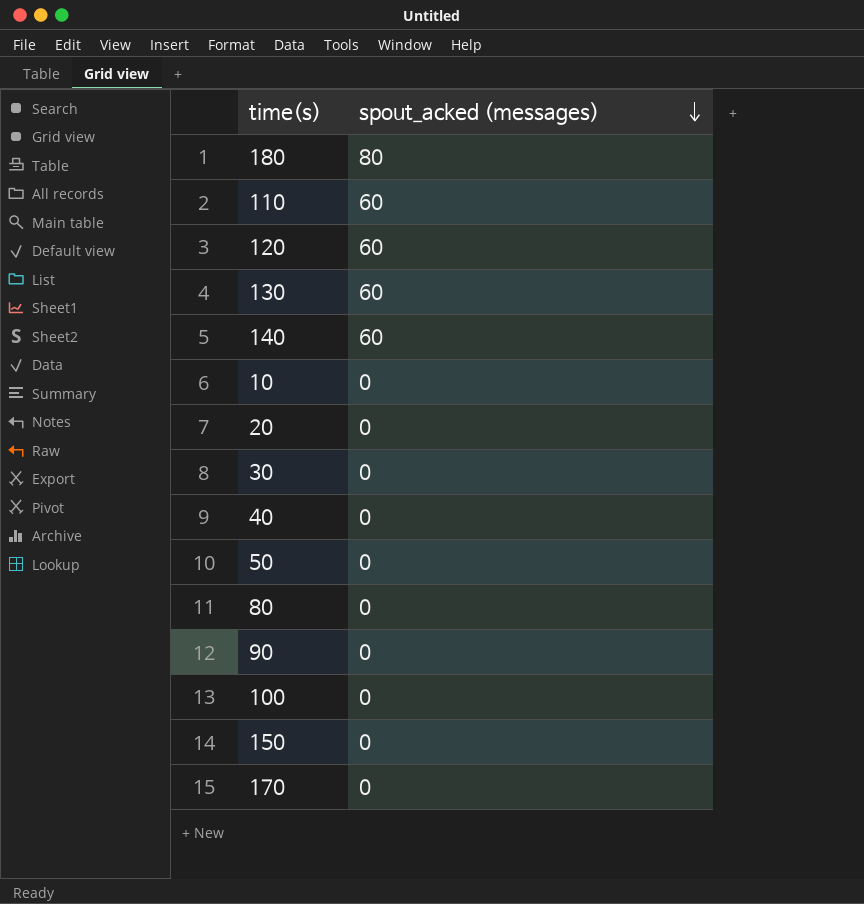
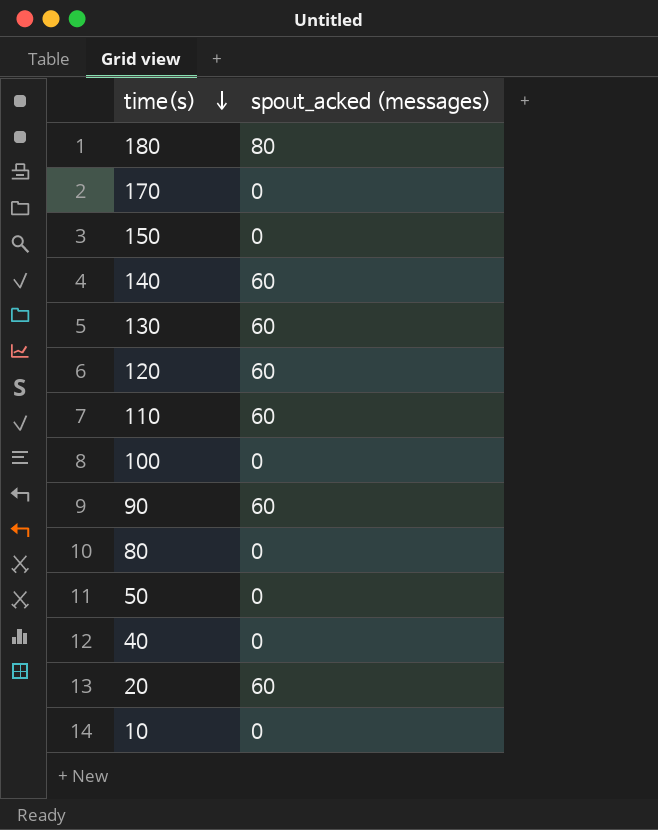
row order: spout_acked (messages) descending -> time(s) descending
row 30: 0 -> none
90 | spout_acked (messages): 0 -> 60
20 | spout_acked (messages): 0 -> 60

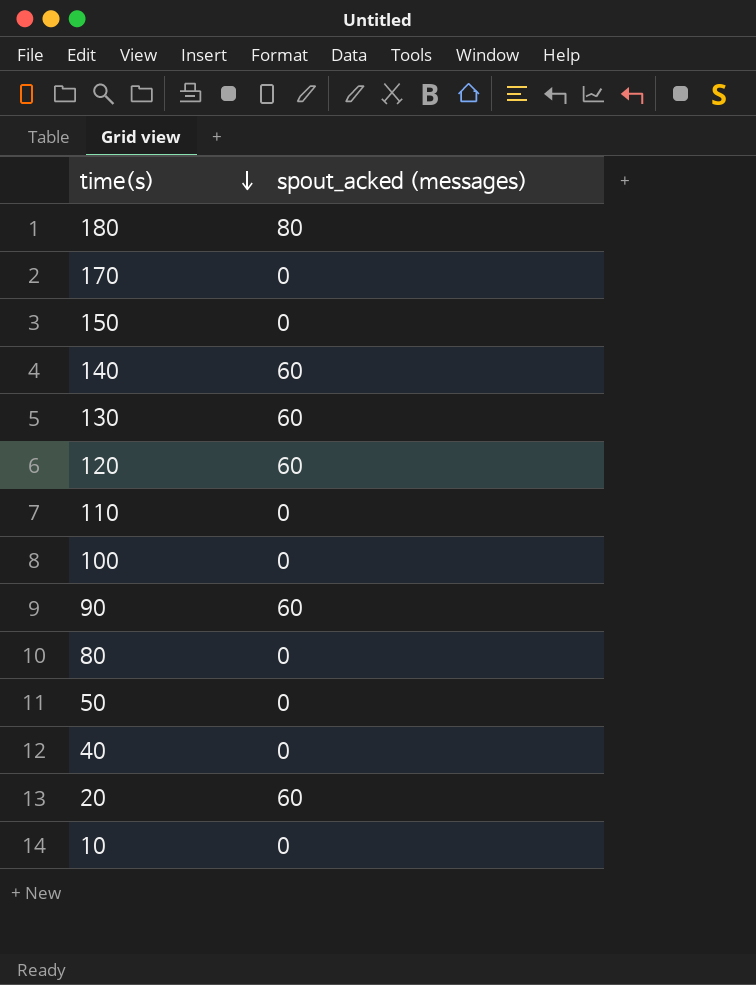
110 | spout_acked (messages): 60 -> 0

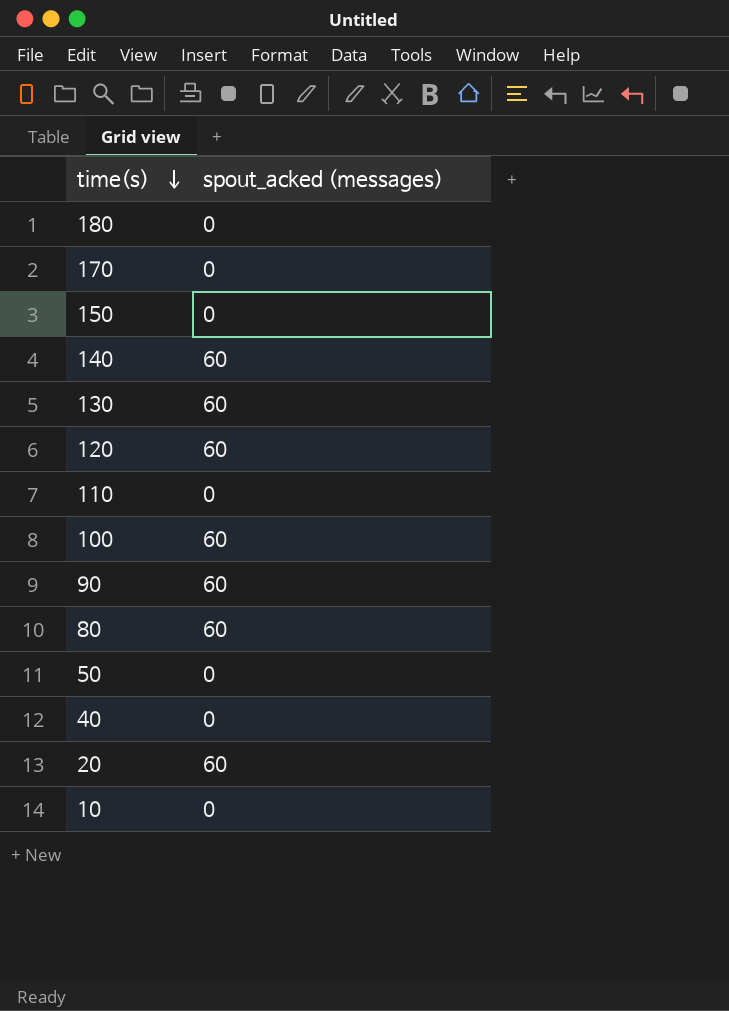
180 | spout_acked (messages): 80 -> 0
100 | spout_acked (messages): 0 -> 60
80 | spout_acked (messages): 0 -> 60

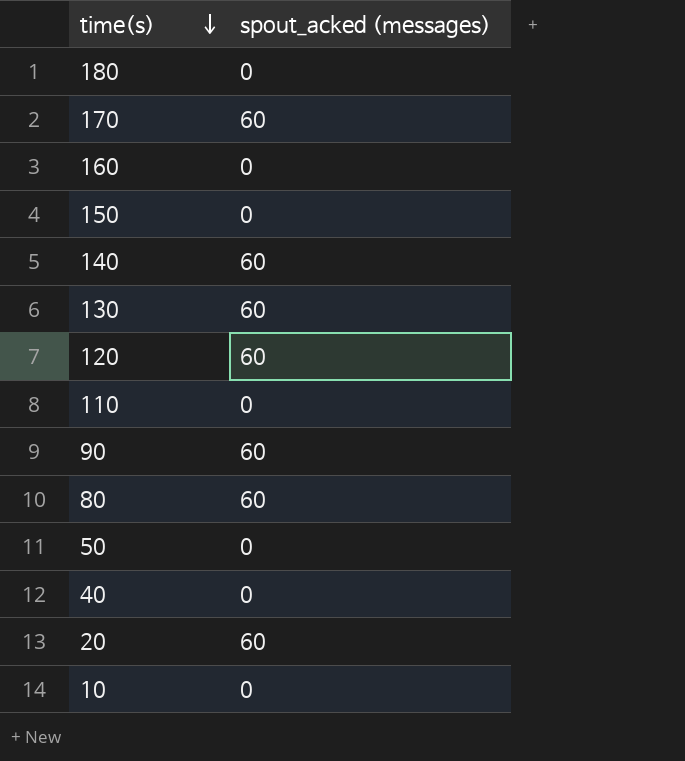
row 100: 60 -> none
170 | spout_acked (messages): 0 -> 60
row 160: none -> 0

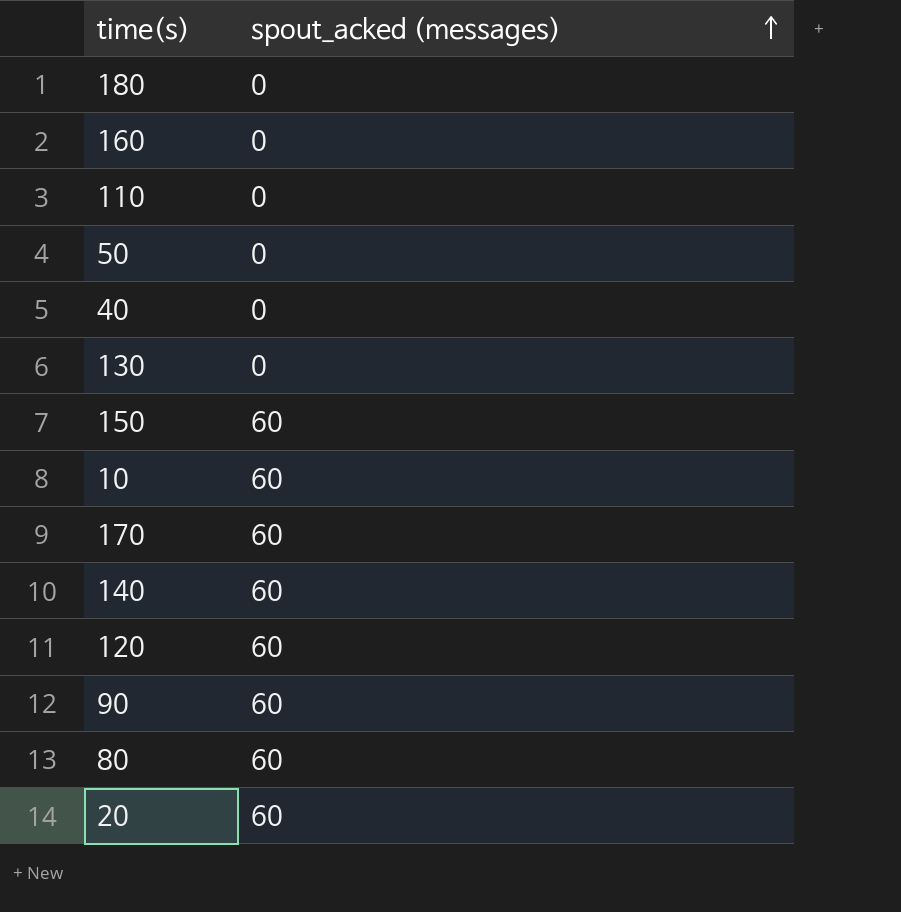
row order: time(s) descending -> spout_acked (messages) ascending
130 | spout_acked (messages): 60 -> 0
150 | spout_acked (messages): 0 -> 60
10 | spout_acked (messages): 0 -> 60

